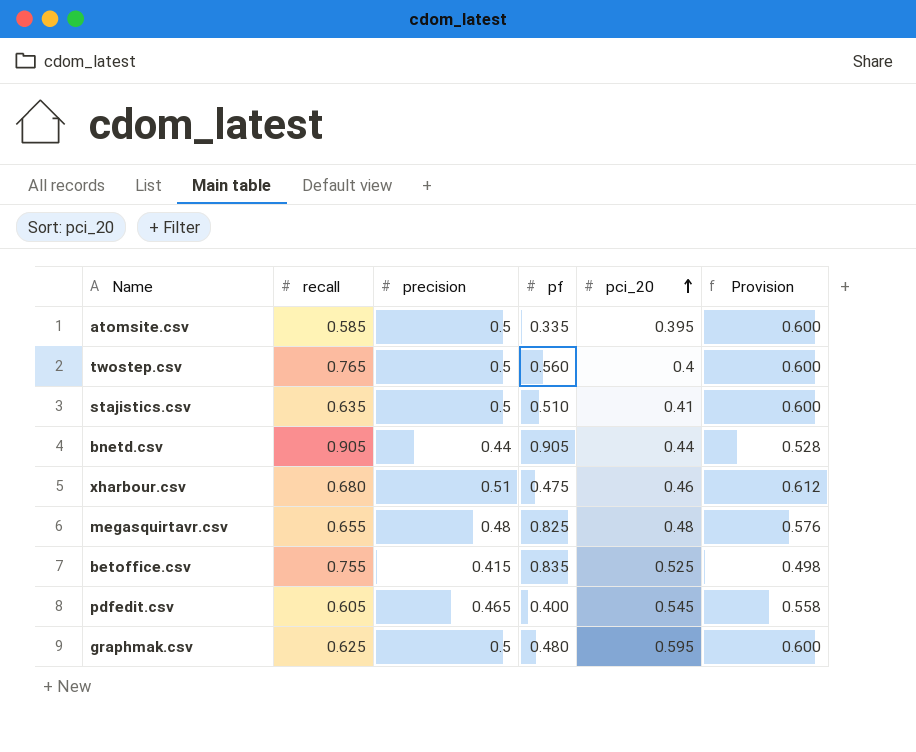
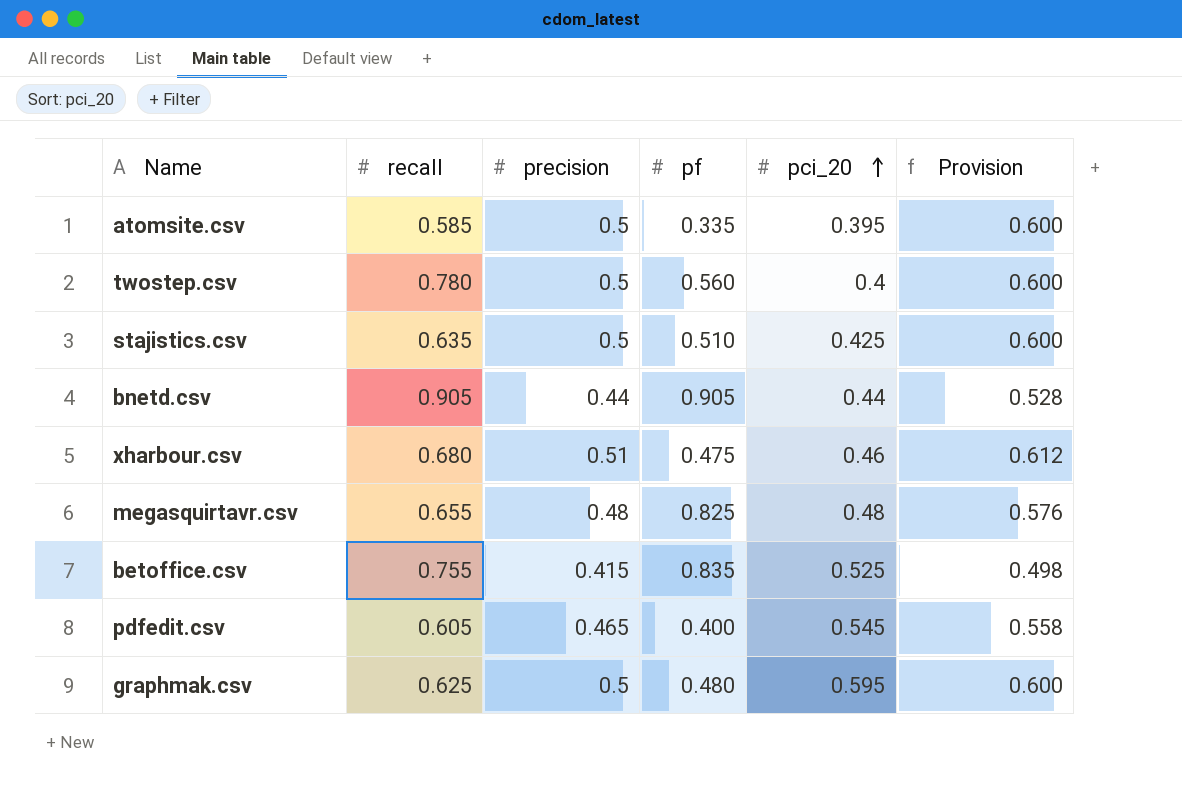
twostep.csv | recall: 0.765 -> 0.780
stajistics.csv | pci_20: 0.41 -> 0.425

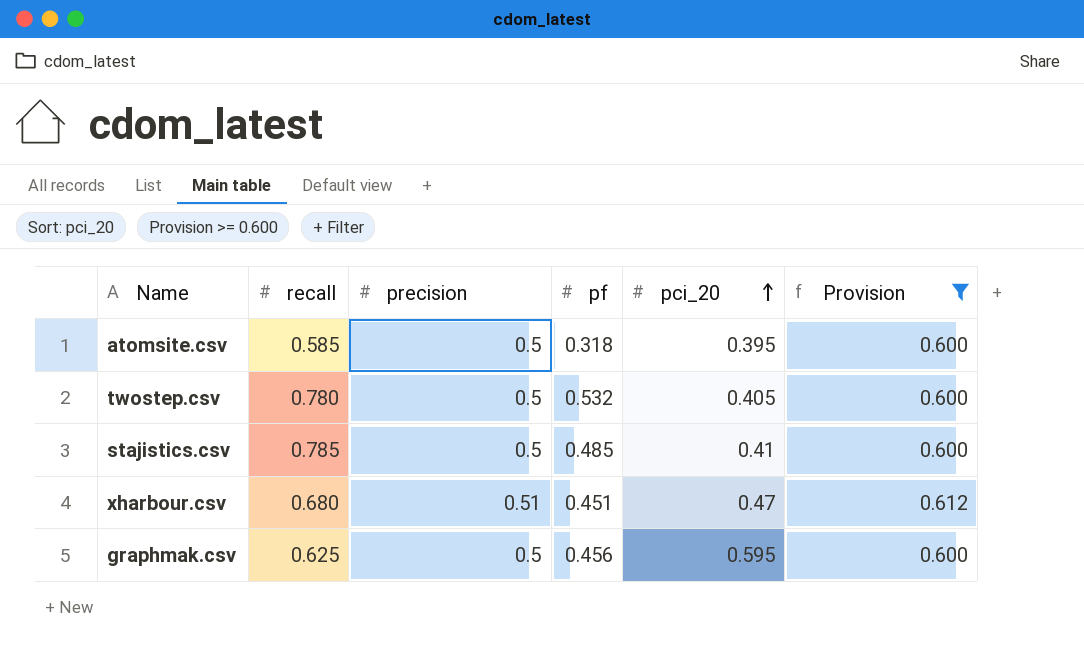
filter: none -> Provision >= 0.600
atomsite.csv | pf: 0.335 -> 0.318
twostep.csv | pf: 0.560 -> 0.532
twostep.csv | pci_20: 0.4 -> 0.405
stajistics.csv | recall: 0.635 -> 0.785
stajistics.csv | pf: 0.510 -> 0.485
stajistics.csv | pci_20: 0.425 -> 0.41
xharbour.csv | pf: 0.475 -> 0.451
xharbour.csv | pci_20: 0.46 -> 0.47
graphmak.csv | pf: 0.480 -> 0.456

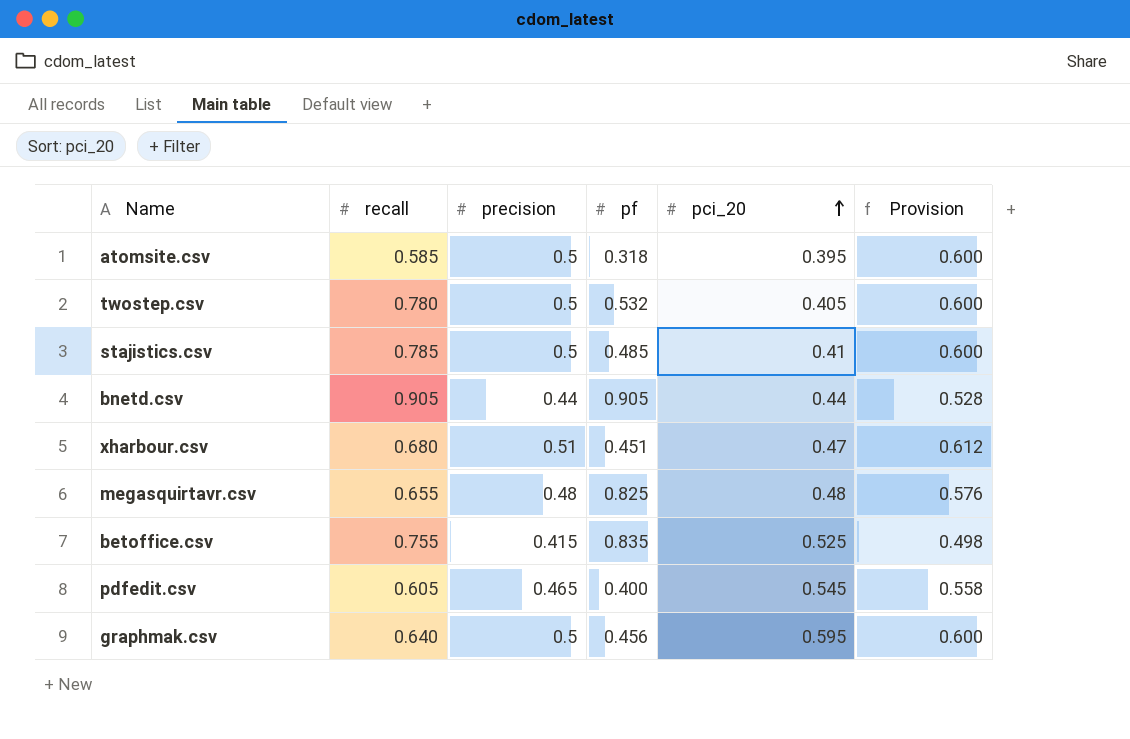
filter: Provision >= 0.600 -> none
graphmak.csv | recall: 0.625 -> 0.640

